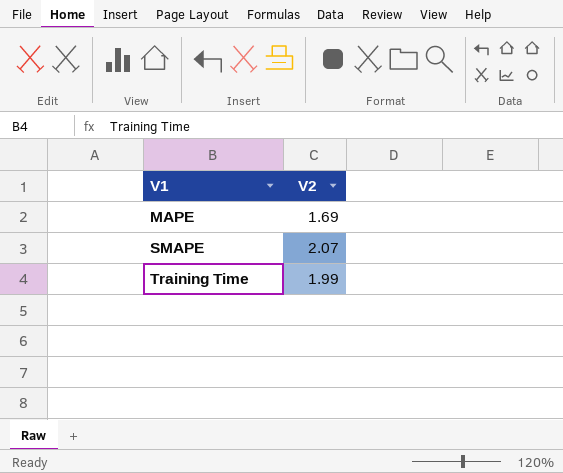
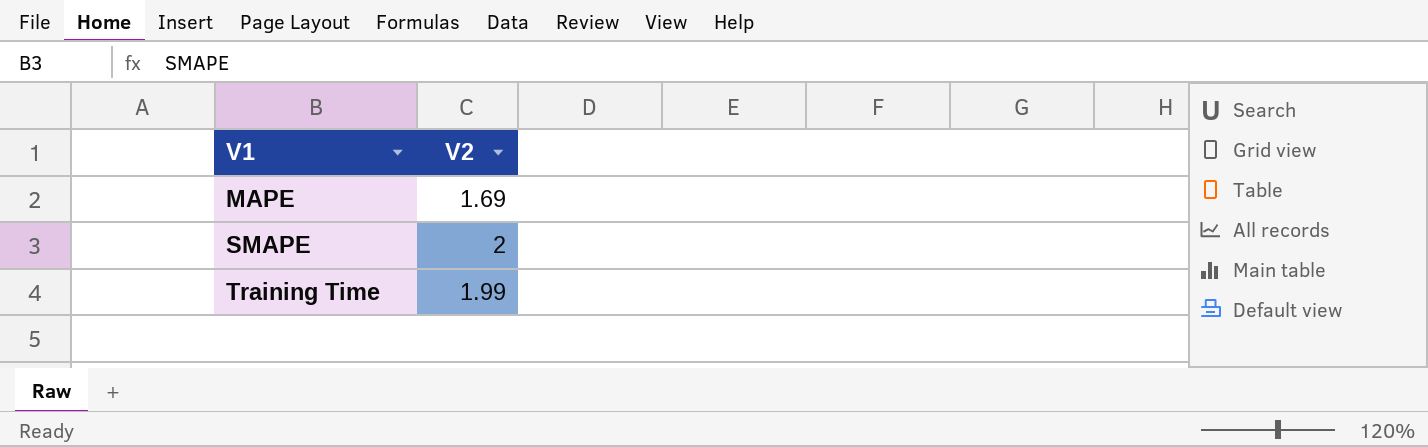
SMAPE | V2: 2.07 -> 2

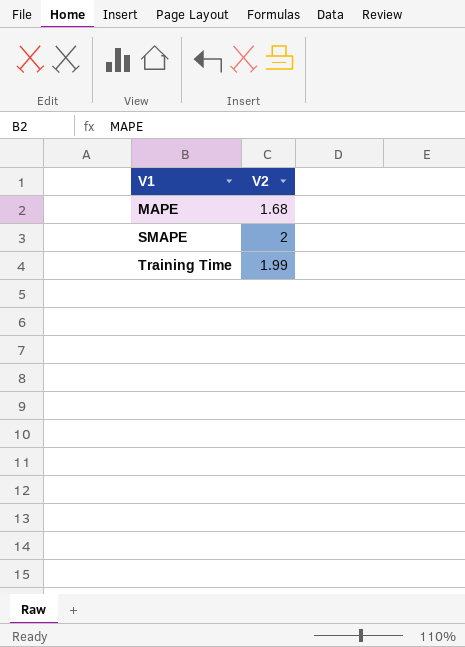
MAPE | V2: 1.69 -> 1.68

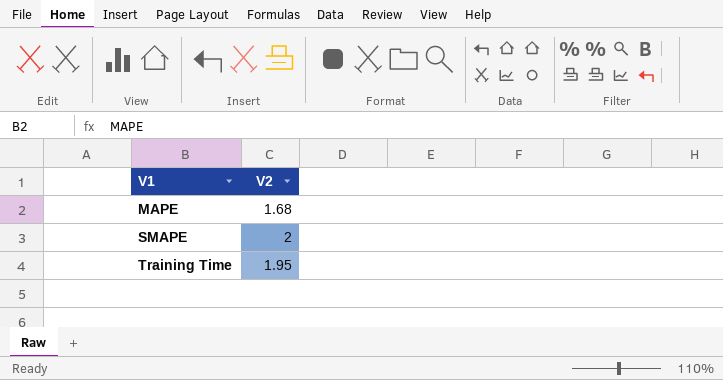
Training Time | V2: 1.99 -> 1.95

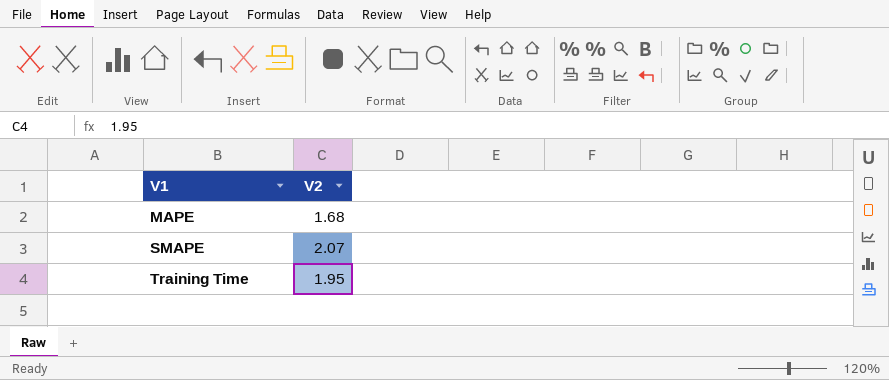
SMAPE | V2: 2 -> 2.07

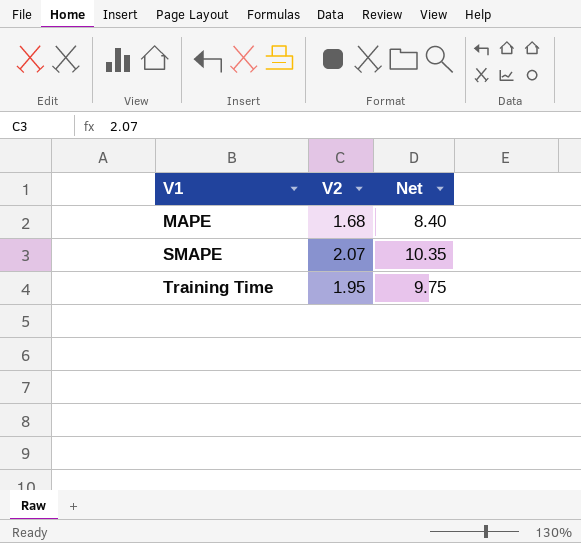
column Net | formula: none -> [V2] * 5

